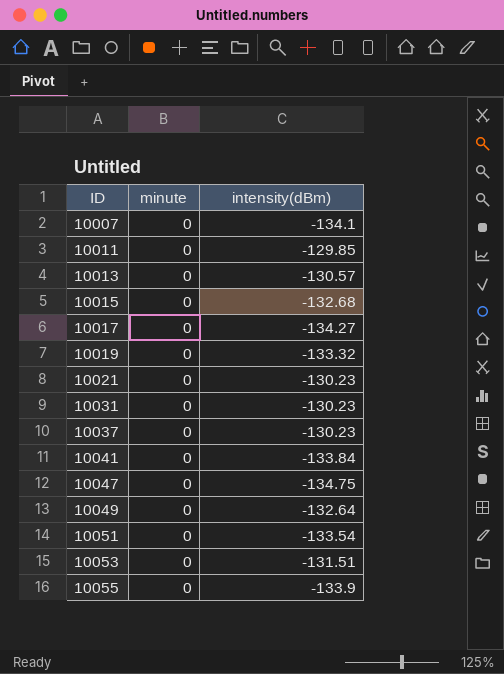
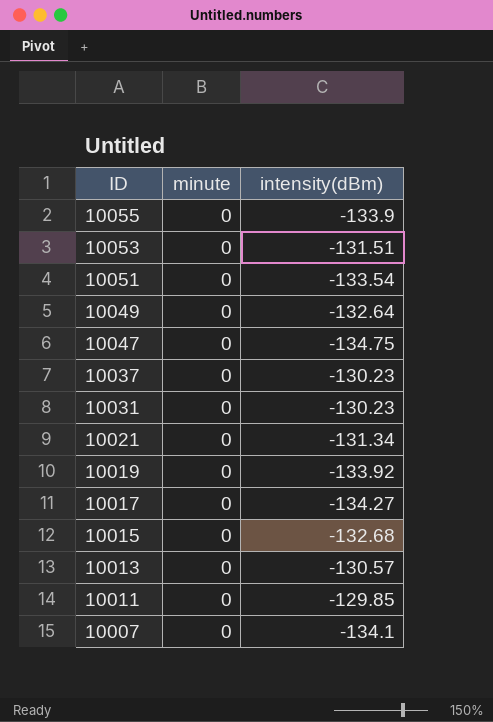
row order: ID ascending -> ID descending
row 10041: 0 | -133.84 -> none
10021 | intensity(dBm): -130.23 -> -131.34
10019 | intensity(dBm): -133.32 -> -133.92

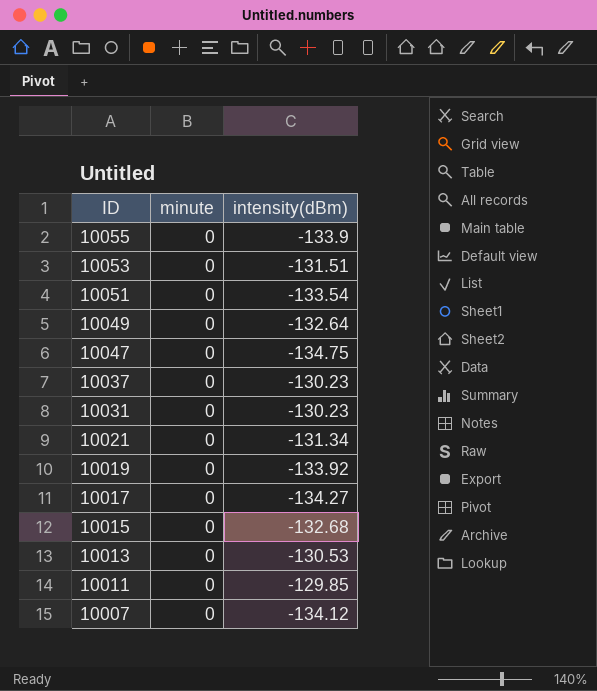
10013 | intensity(dBm): -130.57 -> -130.53
10007 | intensity(dBm): -134.1 -> -134.12

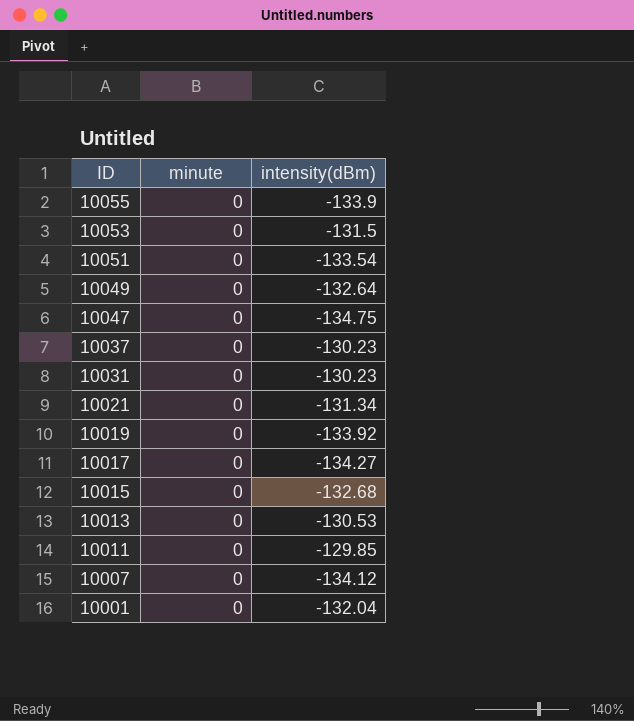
10053 | intensity(dBm): -131.51 -> -131.5
row 10001: none -> 0 | -132.04

